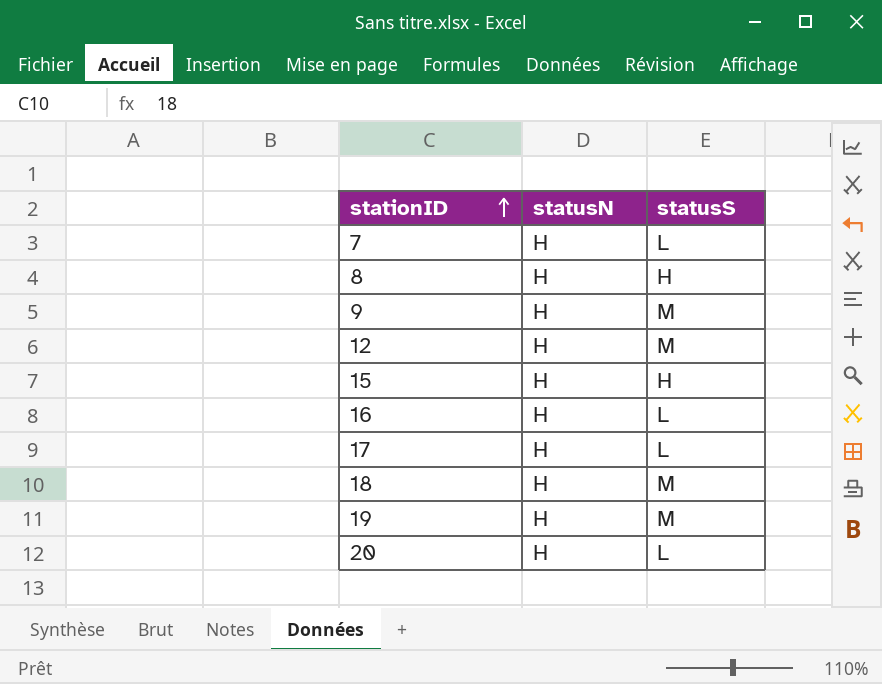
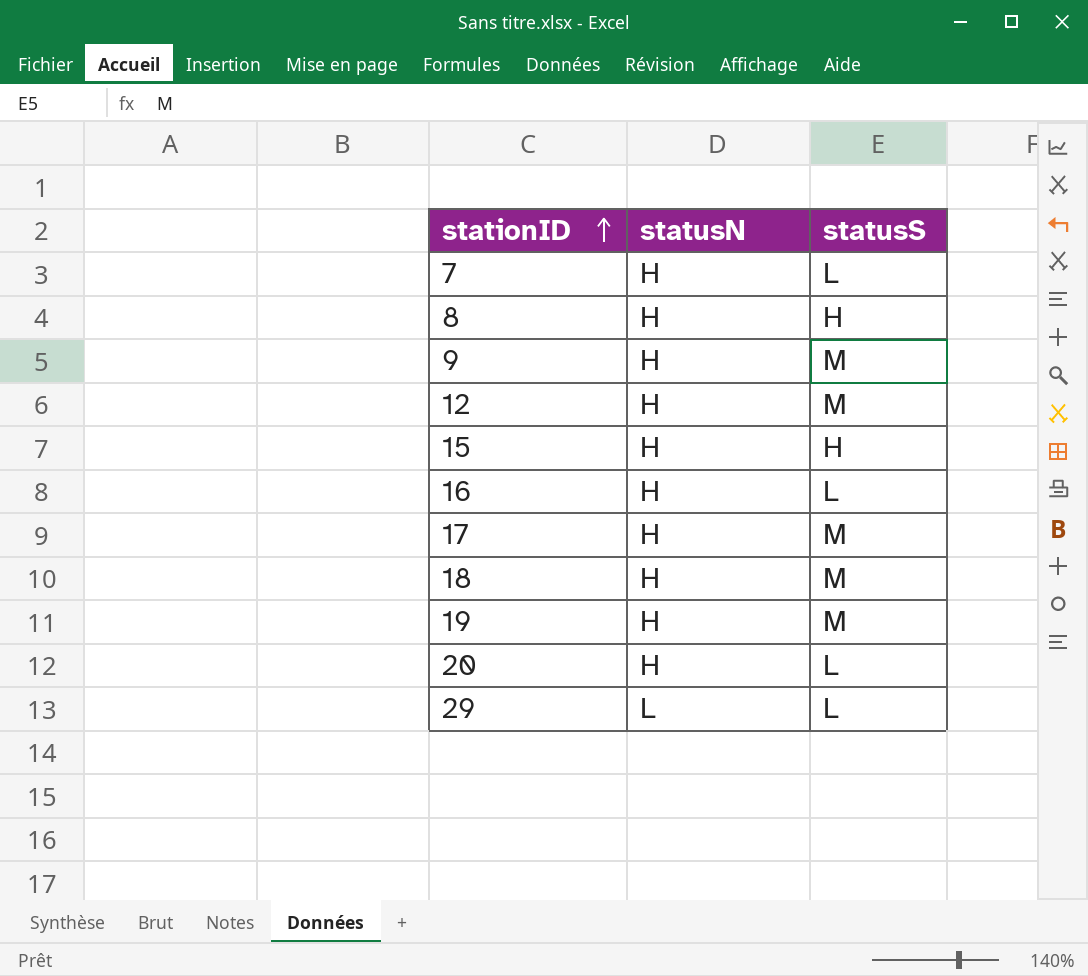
17 | statusS: L -> M
row 29: none -> L | L

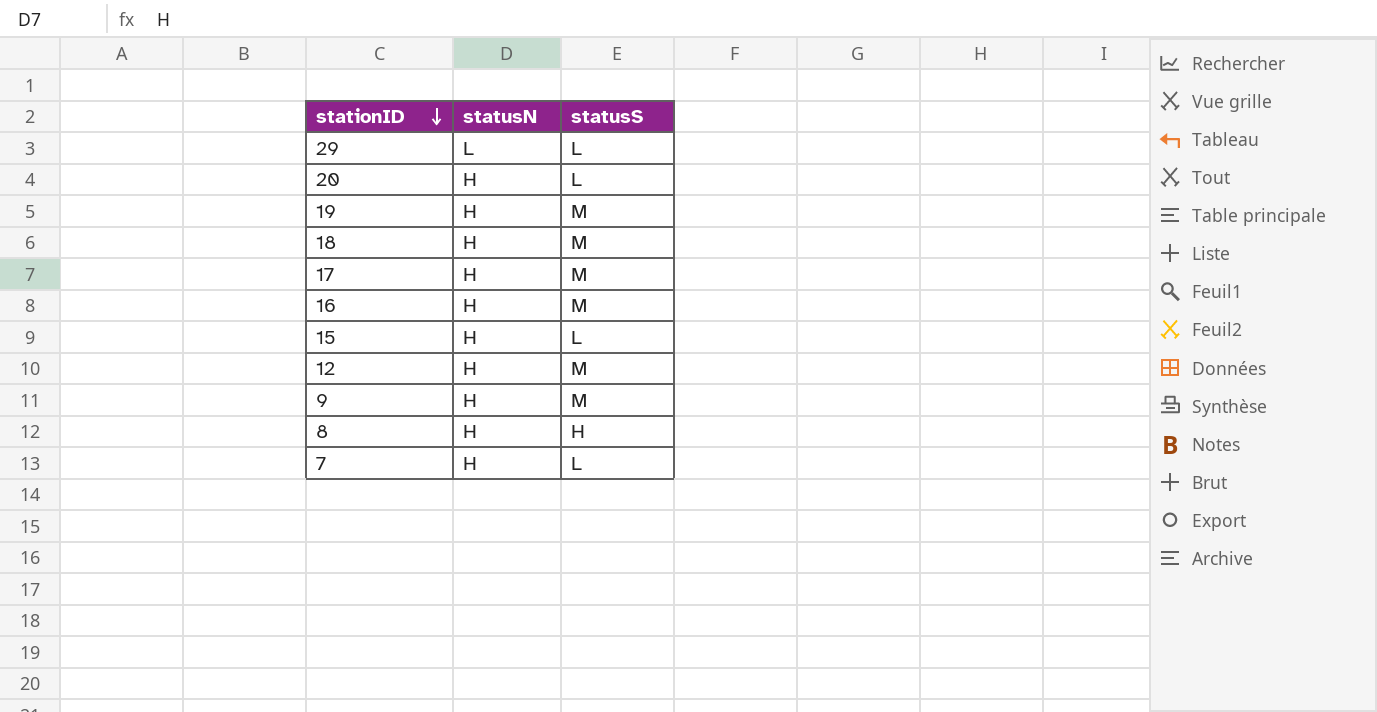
row order: stationID ascending -> stationID descending
16 | statusS: L -> M
15 | statusS: H -> L

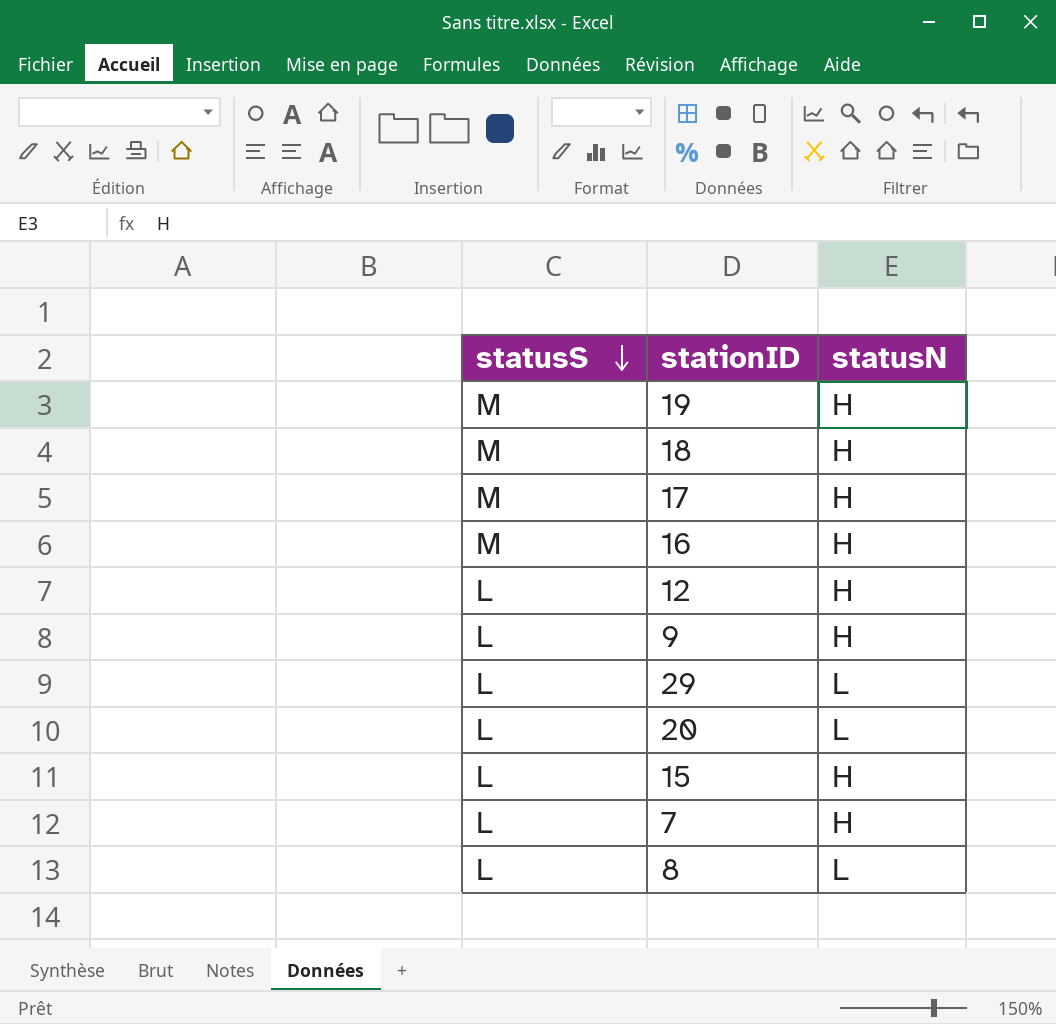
row order: stationID descending -> statusS descending
column statusS | position: 3 -> 1
12 | statusS: M -> L
9 | statusS: M -> L
20 | statusN: H -> L
8 | statusS: H -> L
8 | statusN: H -> L

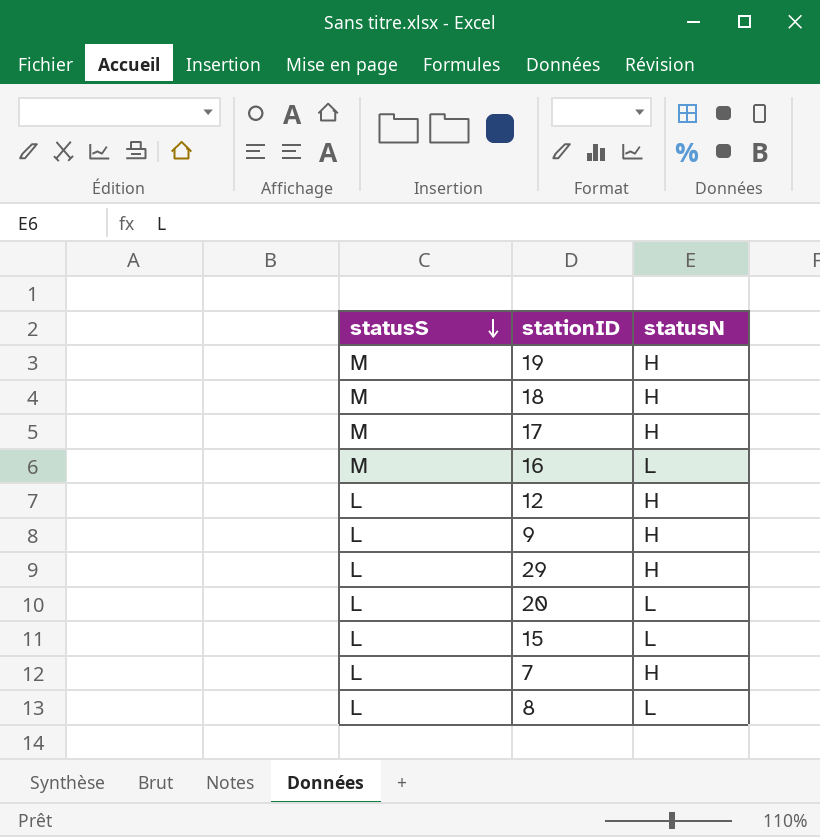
16 | statusN: H -> L
29 | statusN: L -> H
15 | statusN: H -> L

